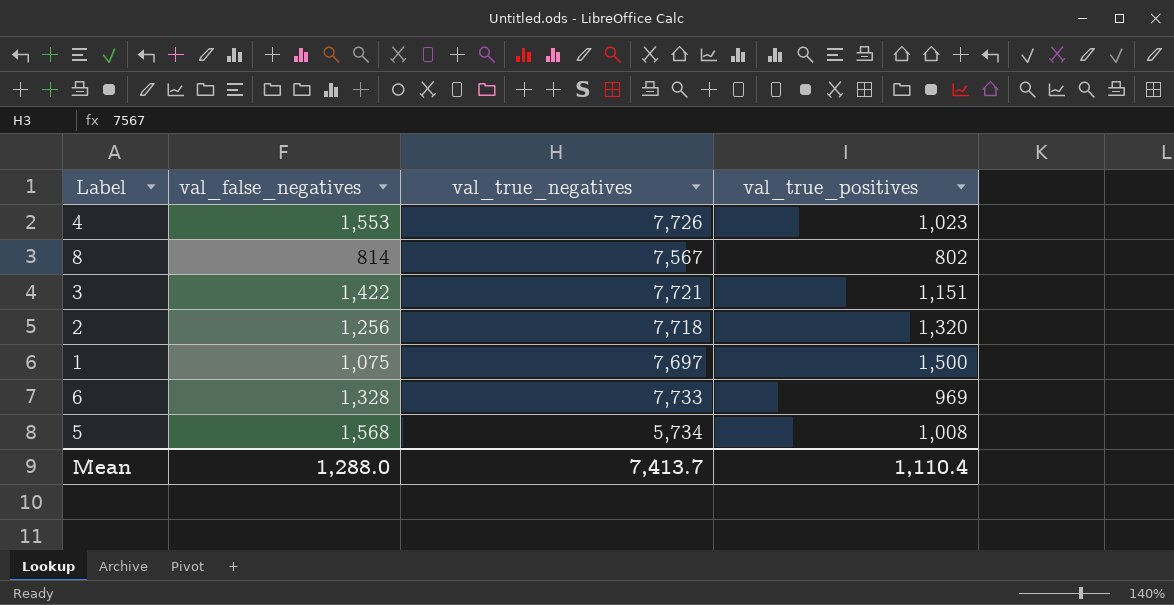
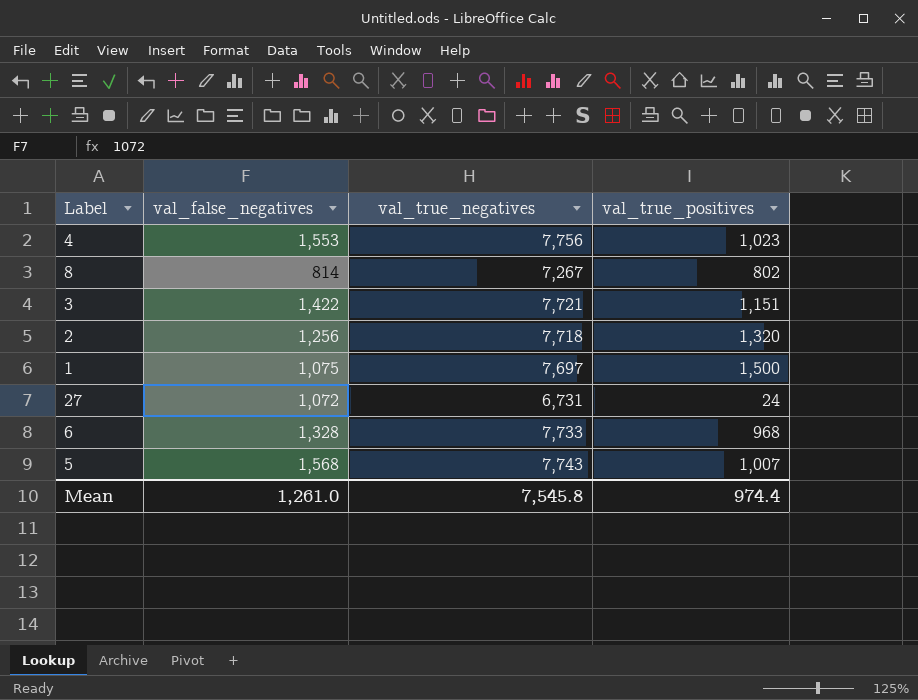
4 | val_true_negatives: 7,726 -> 7,756
8 | val_true_negatives: 7,567 -> 7,267
row 27: none -> 1,072 | 6,731 | 24
6 | val_true_positives: 969 -> 968
5 | val_true_negatives: 5,734 -> 7,743
5 | val_true_positives: 1,008 -> 1,007
Mean | val_false_negatives: 1,288.0 -> 1,261.0
Mean | val_true_negatives: 7,413.7 -> 7,545.8
Mean | val_true_positives: 1,110.4 -> 974.4

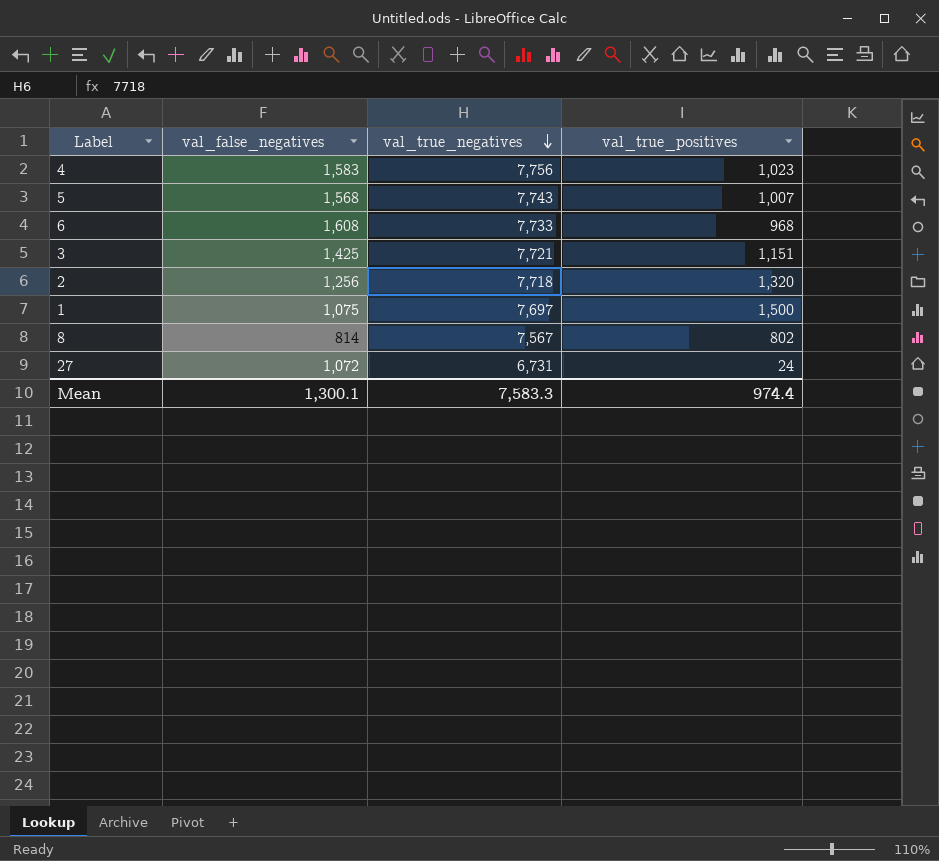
row order: none -> val_true_negatives descending
4 | val_false_negatives: 1,553 -> 1,583
6 | val_false_negatives: 1,328 -> 1,608
3 | val_false_negatives: 1,422 -> 1,425
8 | val_true_negatives: 7,267 -> 7,567
Mean | val_false_negatives: 1,261.0 -> 1,300.1
Mean | val_true_negatives: 7,545.8 -> 7,583.3

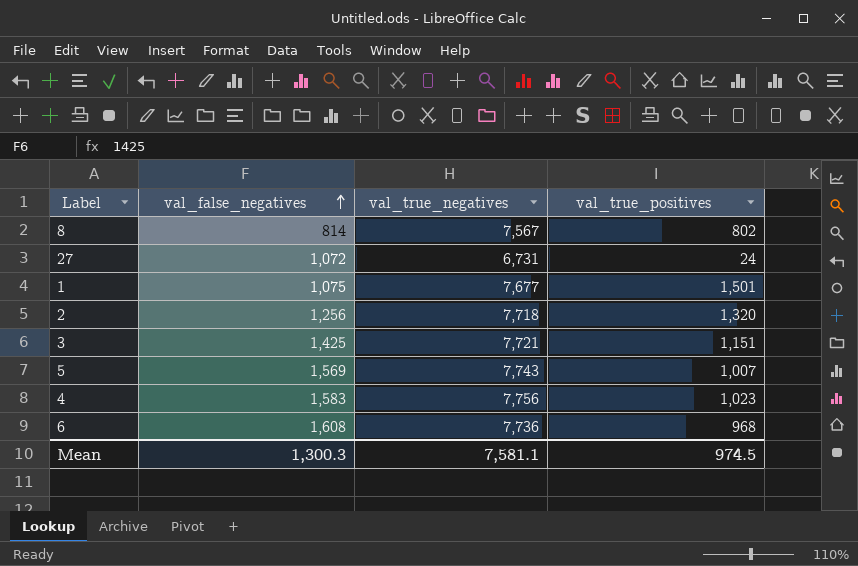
row order: val_true_negatives descending -> val_false_negatives ascending
1 | val_true_negatives: 7,697 -> 7,677
1 | val_true_positives: 1,500 -> 1,501
5 | val_false_negatives: 1,568 -> 1,569
6 | val_true_negatives: 7,733 -> 7,736
Mean | val_false_negatives: 1,300.1 -> 1,300.3
Mean | val_true_negatives: 7,583.3 -> 7,581.1
Mean | val_true_positives: 974.4 -> 974.5

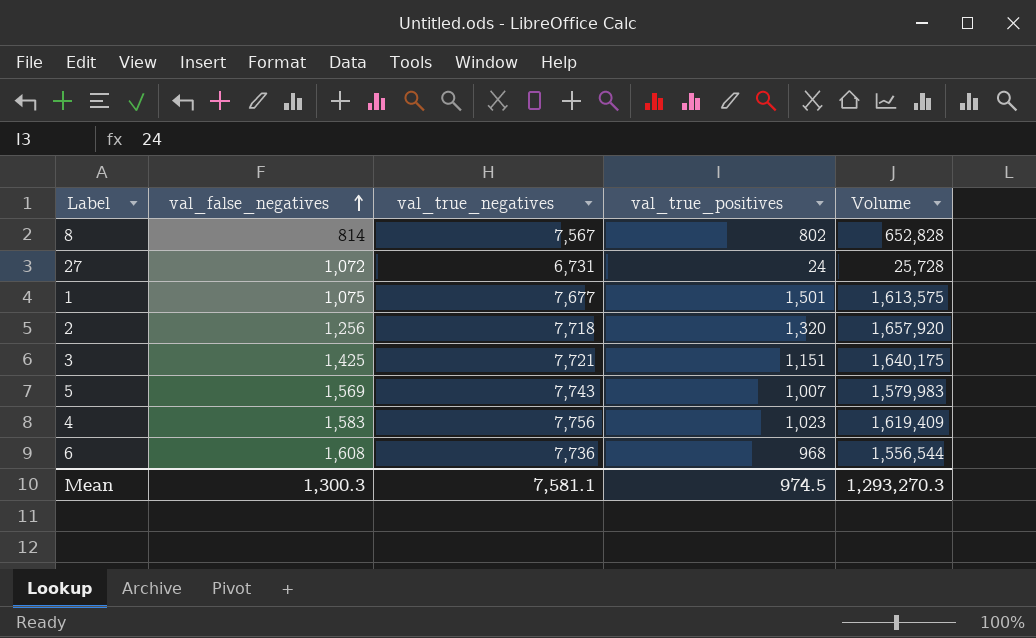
column Volume | formula: none -> [val_false_negatives] * [val_true_positives]

